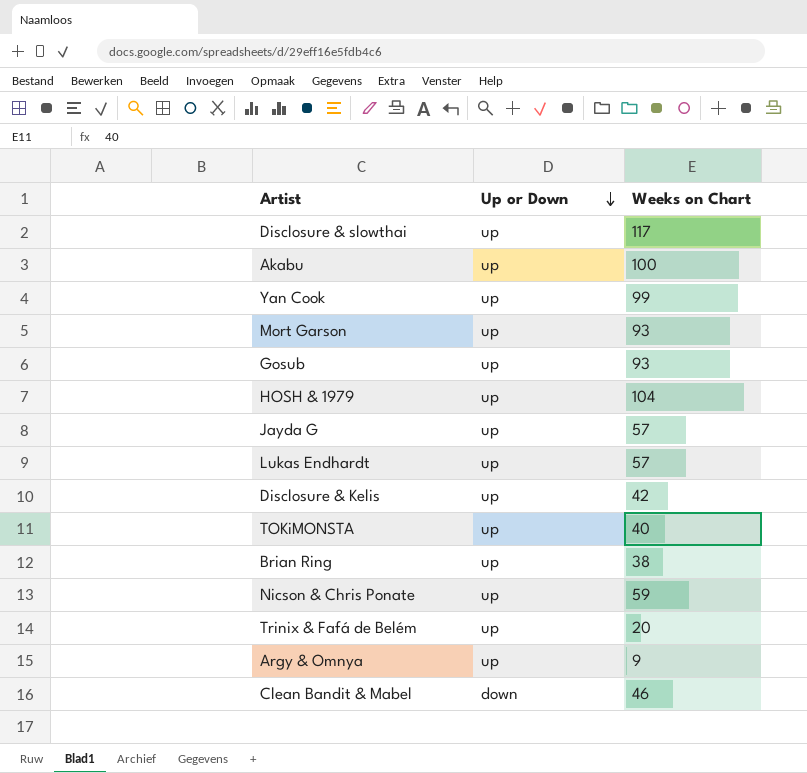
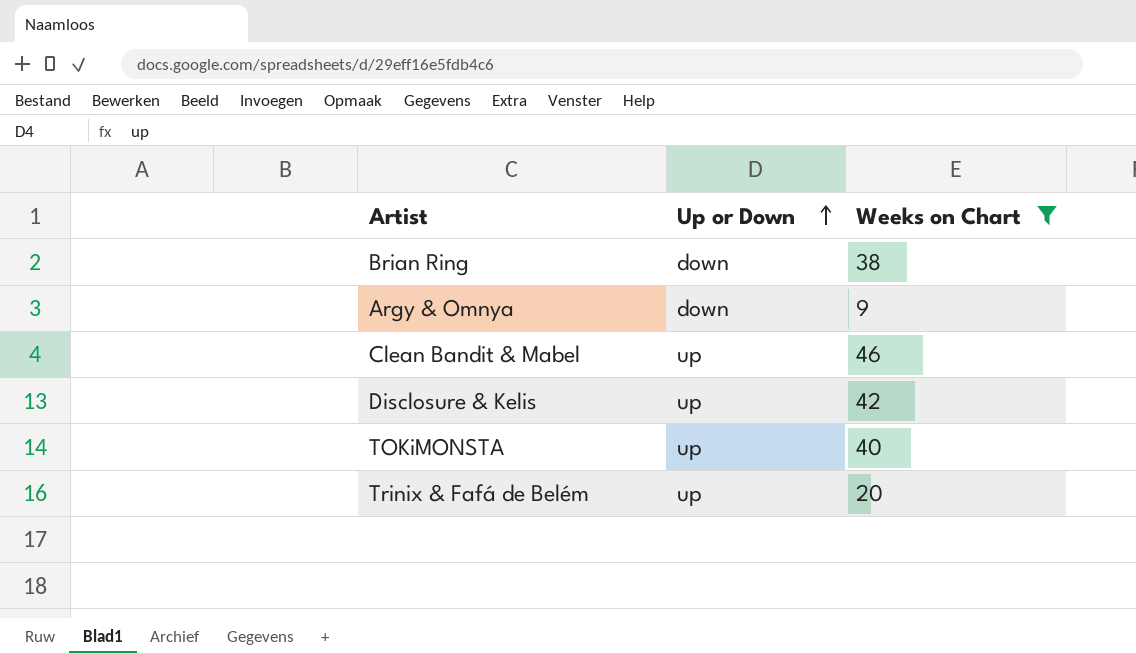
filter: none -> Weeks on Chart <= 46
row order: Up or Down descending -> Up or Down ascending
Brian Ring | Up or Down: up -> down
Argy & Omnya | Up or Down: up -> down
Clean Bandit & Mabel | Up or Down: down -> up

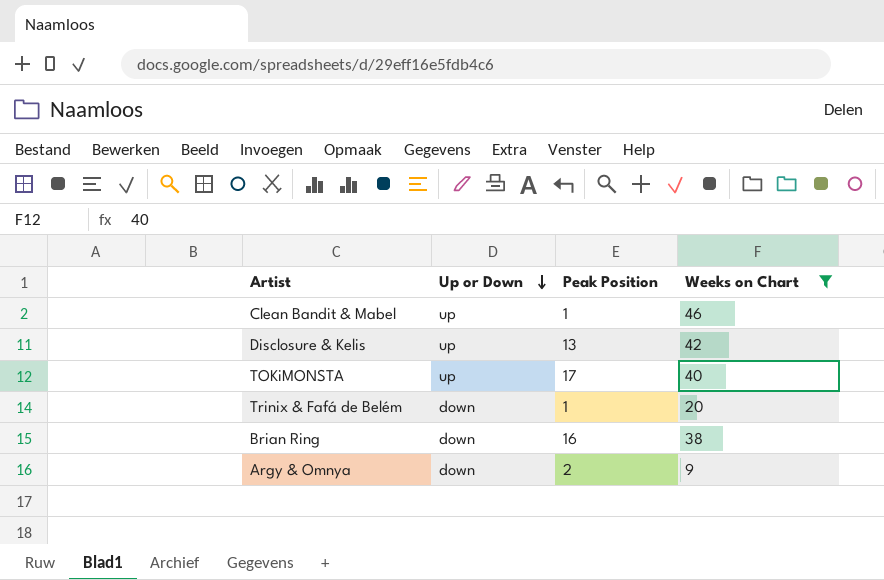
row order: Up or Down ascending -> Up or Down descending
column Peak Position | position: none -> 3
Trinix & Fafá de Belém | Up or Down: up -> down

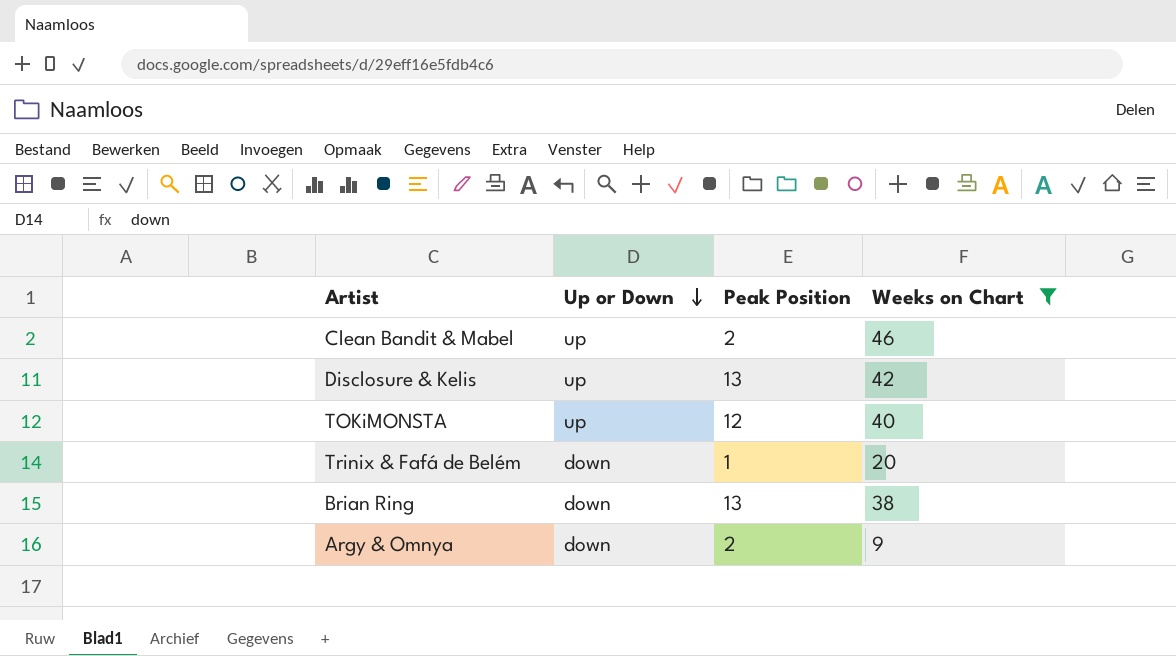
Clean Bandit & Mabel | Peak Position: 1 -> 2
TOKiMONSTA | Peak Position: 17 -> 12
Brian Ring | Peak Position: 16 -> 13

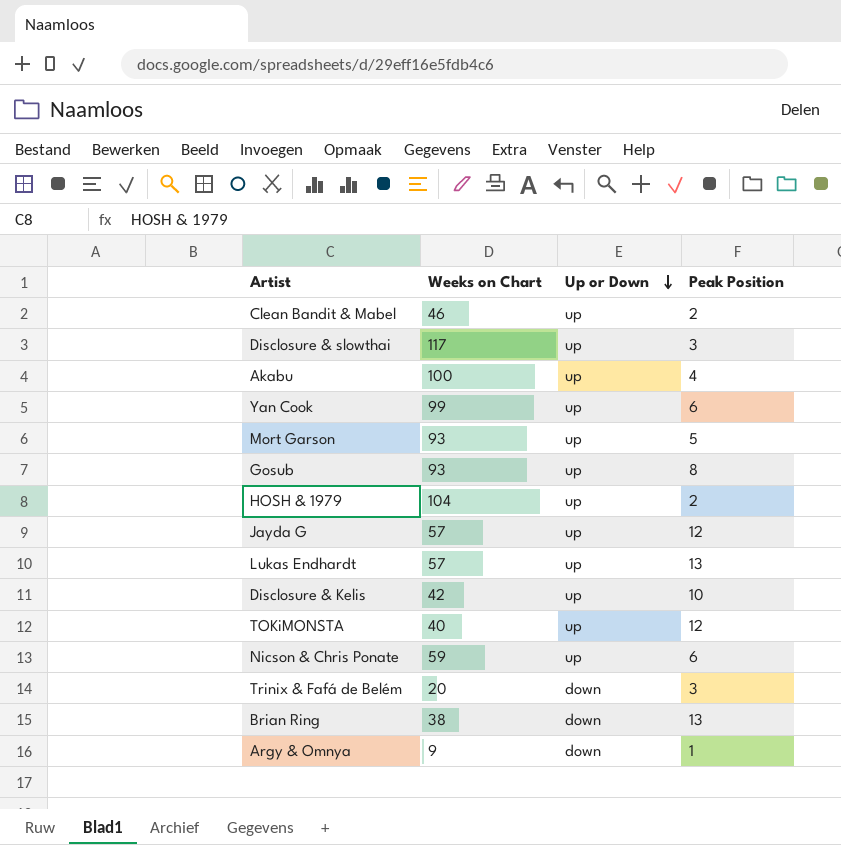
filter: Weeks on Chart <= 46 -> none
column Weeks on Chart | position: 4 -> 2
Disclosure & Kelis | Peak Position: 13 -> 10
Trinix & Fafá de Belém | Peak Position: 1 -> 3
Argy & Omnya | Peak Position: 2 -> 1

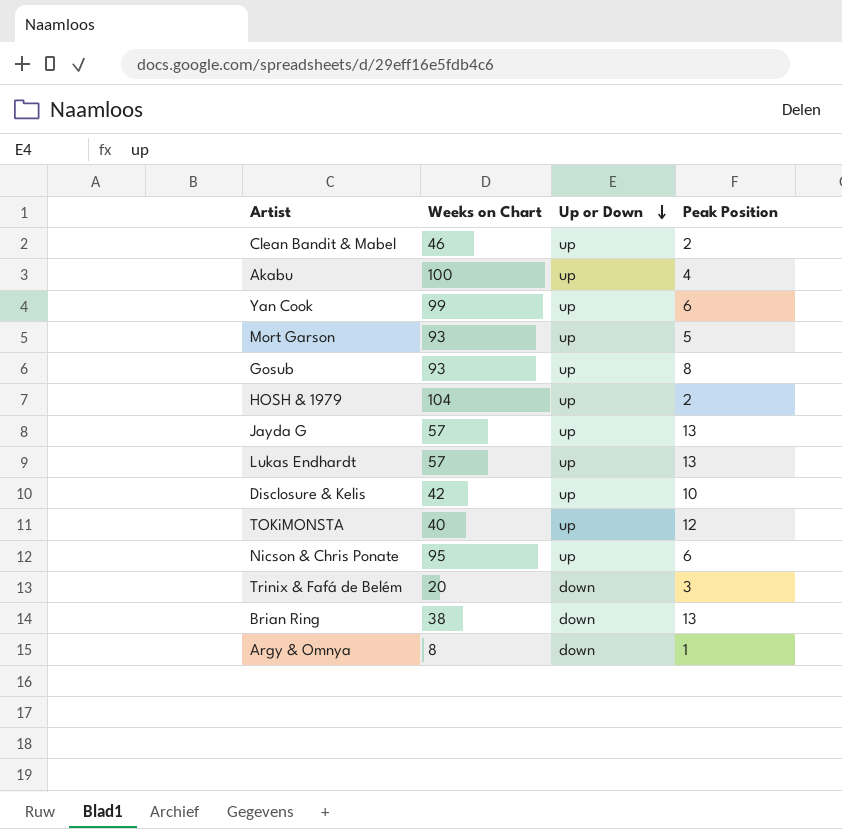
row Disclosure & slowthai: 117 | up | 3 -> none
Jayda G | Peak Position: 12 -> 13
Nicson & Chris Ponate | Weeks on Chart: 59 -> 95
Argy & Omnya | Weeks on Chart: 9 -> 8

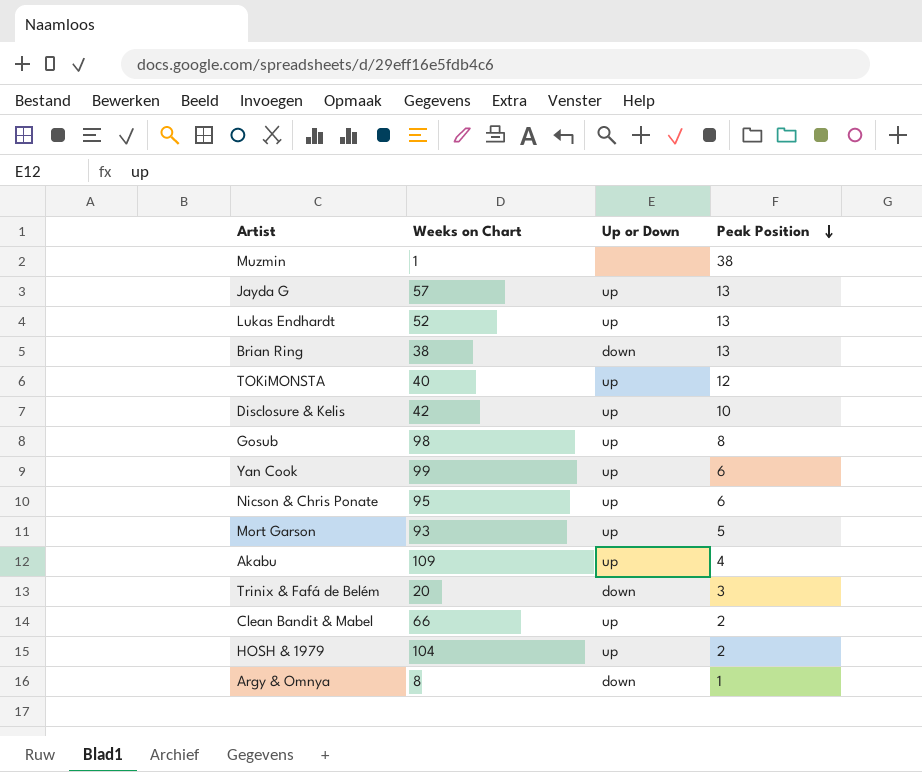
row order: Up or Down descending -> Peak Position descending
row Muzmin: none -> 1 | none | 38
Lukas Endhardt | Weeks on Chart: 57 -> 52
Gosub | Weeks on Chart: 93 -> 98
Akabu | Weeks on Chart: 100 -> 109
Clean Bandit & Mabel | Weeks on Chart: 46 -> 66

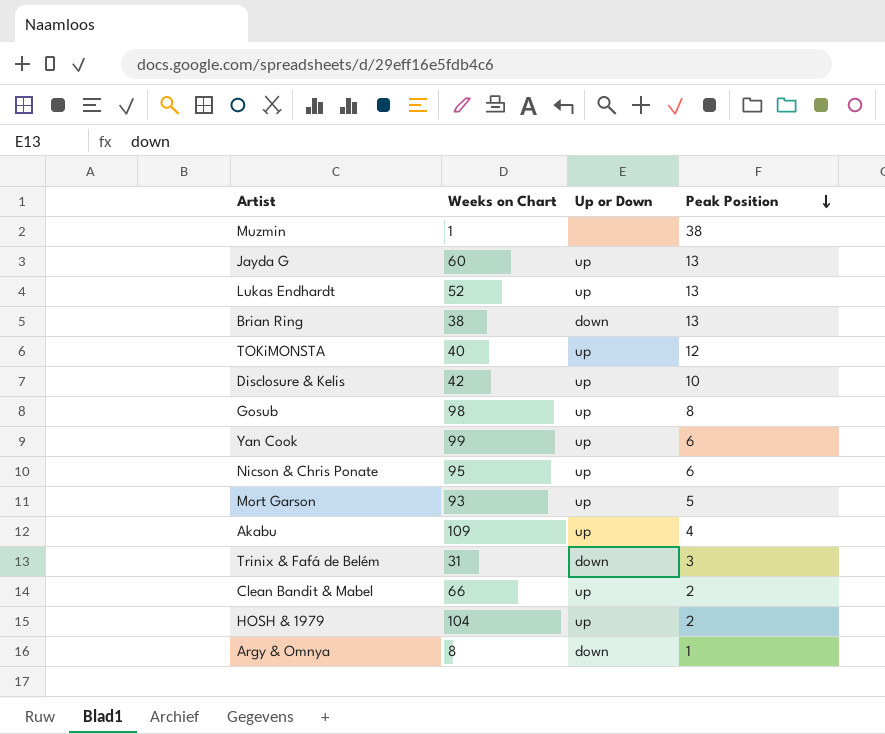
Jayda G | Weeks on Chart: 57 -> 60
Trinix & Fafá de Belém | Weeks on Chart: 20 -> 31

